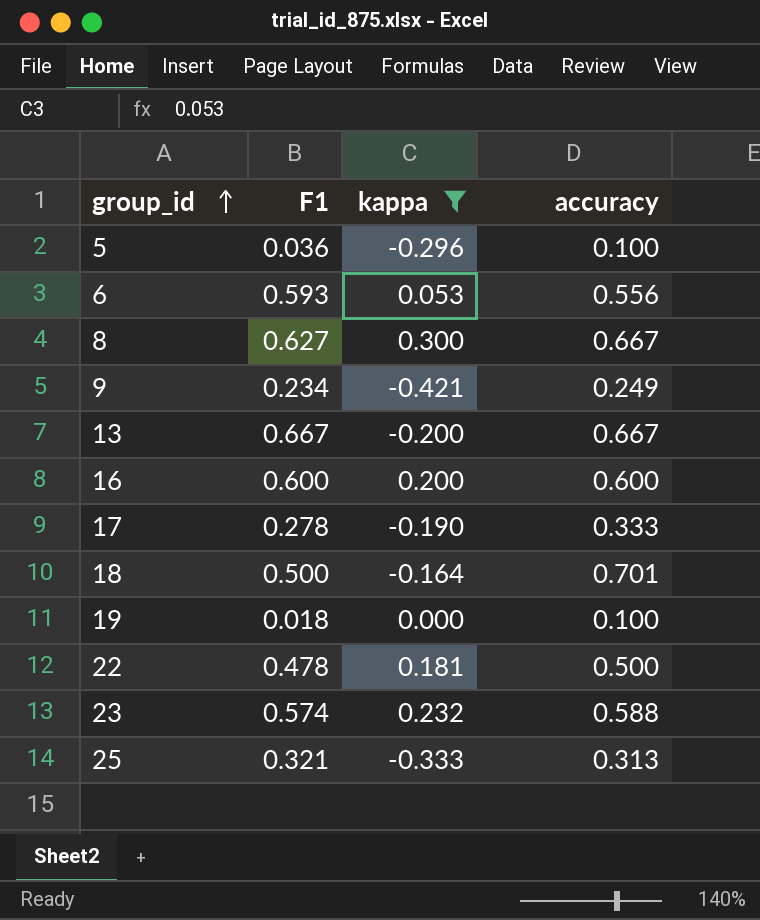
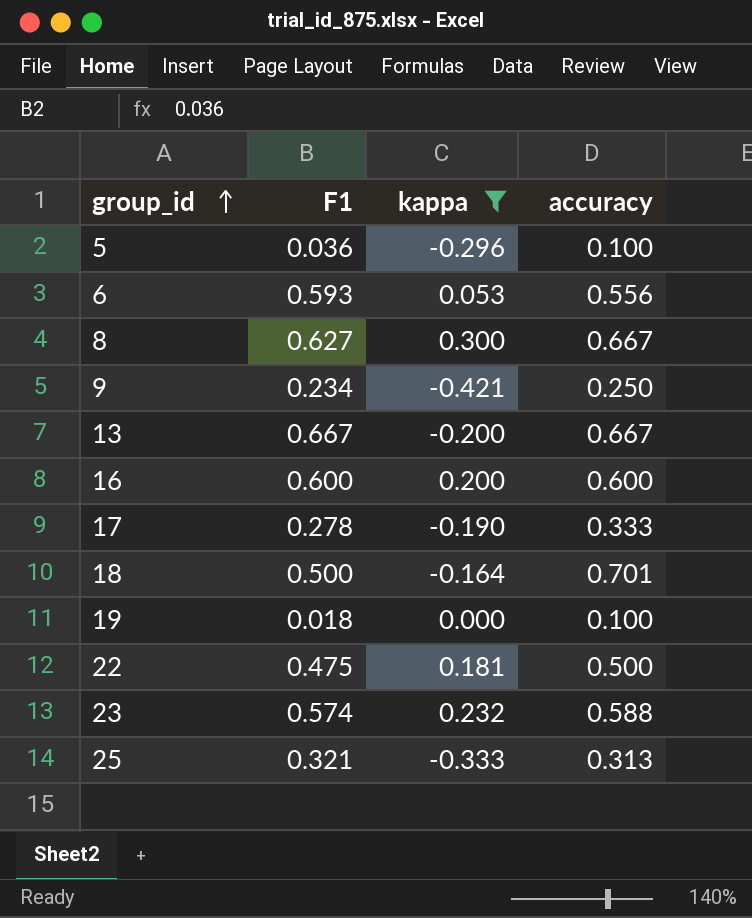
9 | accuracy: 0.249 -> 0.250
22 | F1: 0.478 -> 0.475

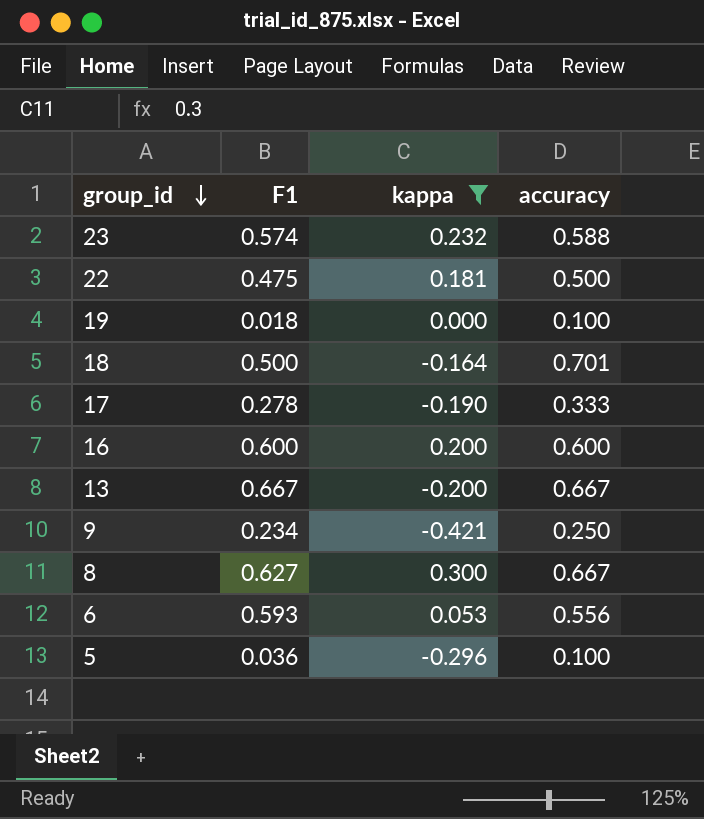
row order: group_id ascending -> group_id descending
row 25: 0.321 | -0.333 | 0.313 -> none

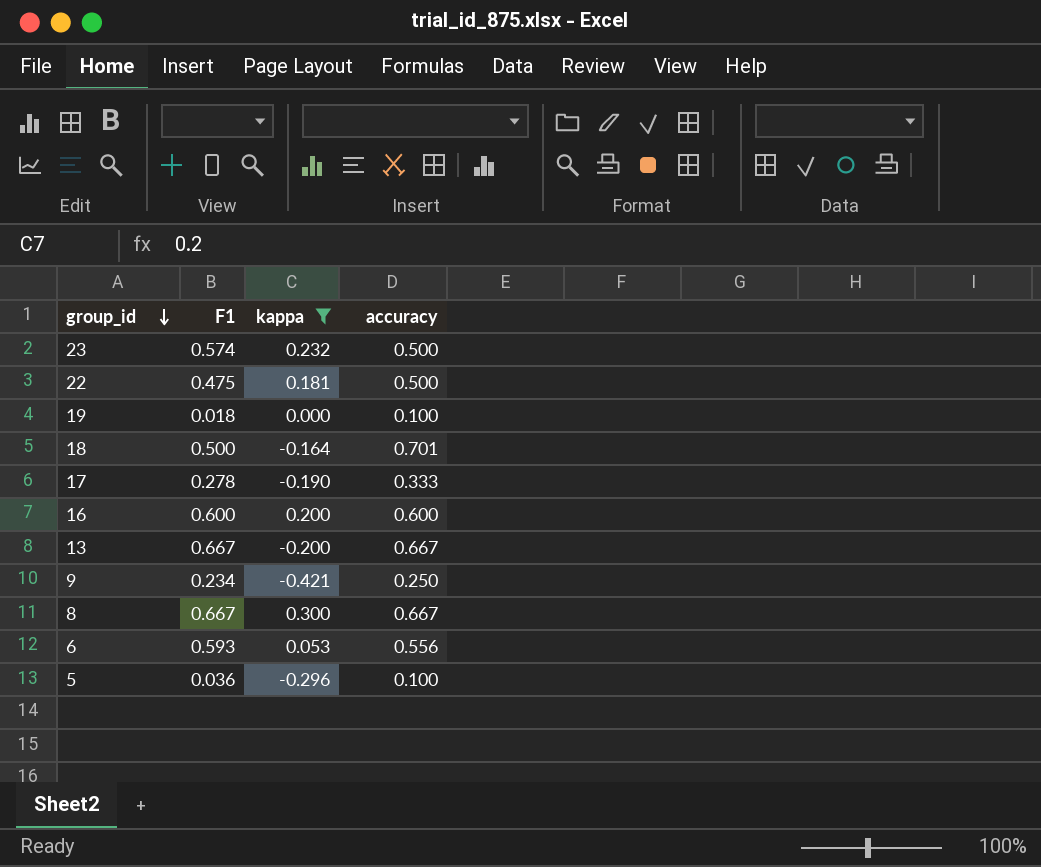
23 | accuracy: 0.588 -> 0.500
8 | F1: 0.627 -> 0.667

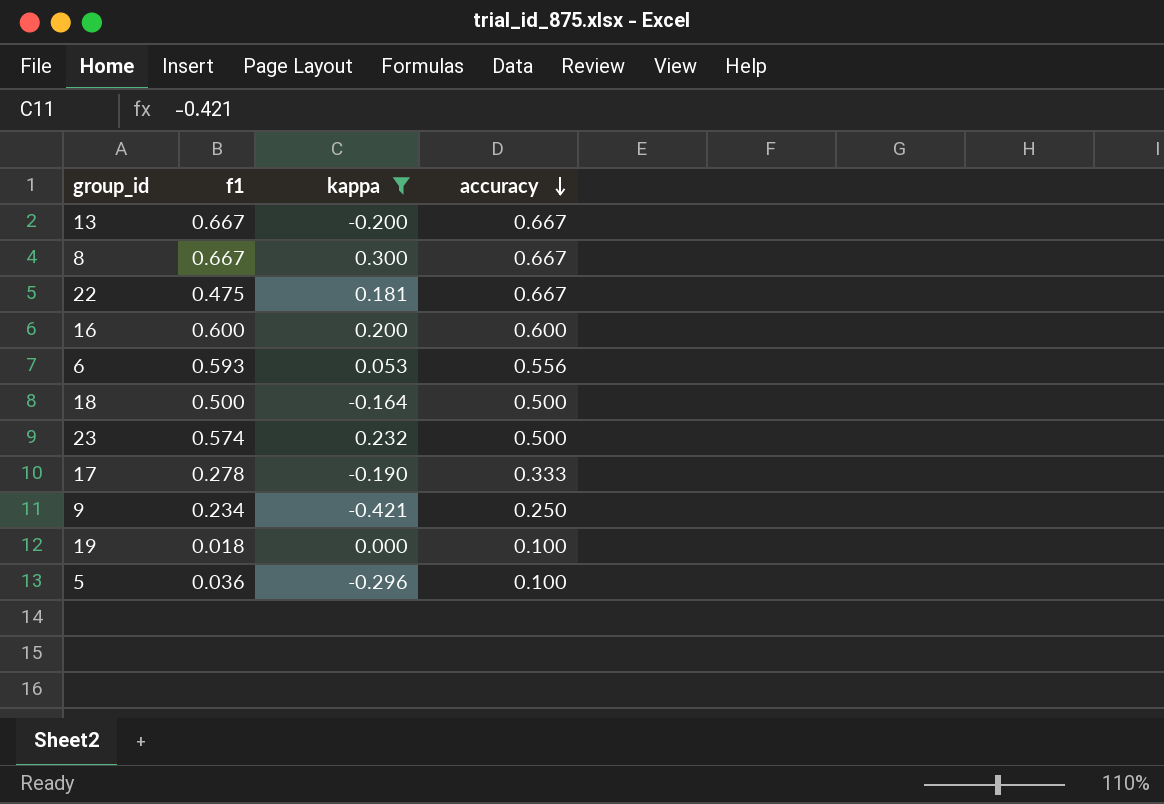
row order: group_id descending -> accuracy descending
column name: F1 -> f1
22 | accuracy: 0.500 -> 0.667
18 | accuracy: 0.701 -> 0.500

